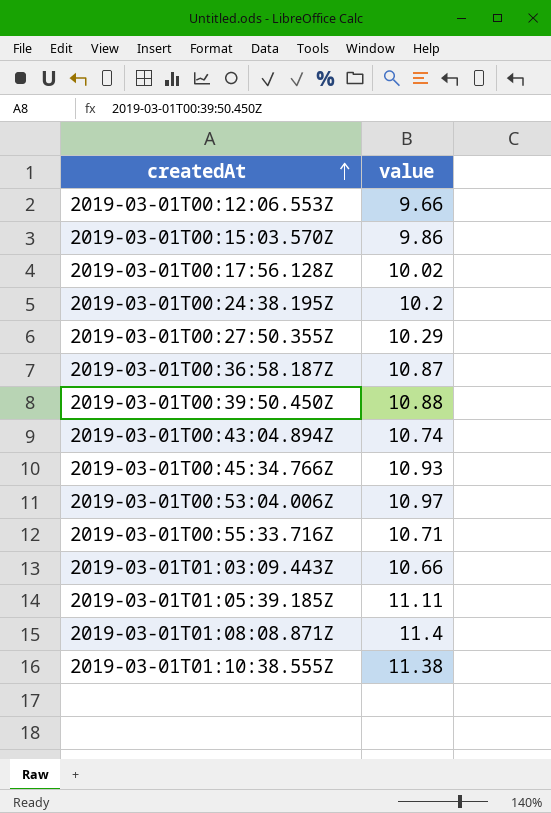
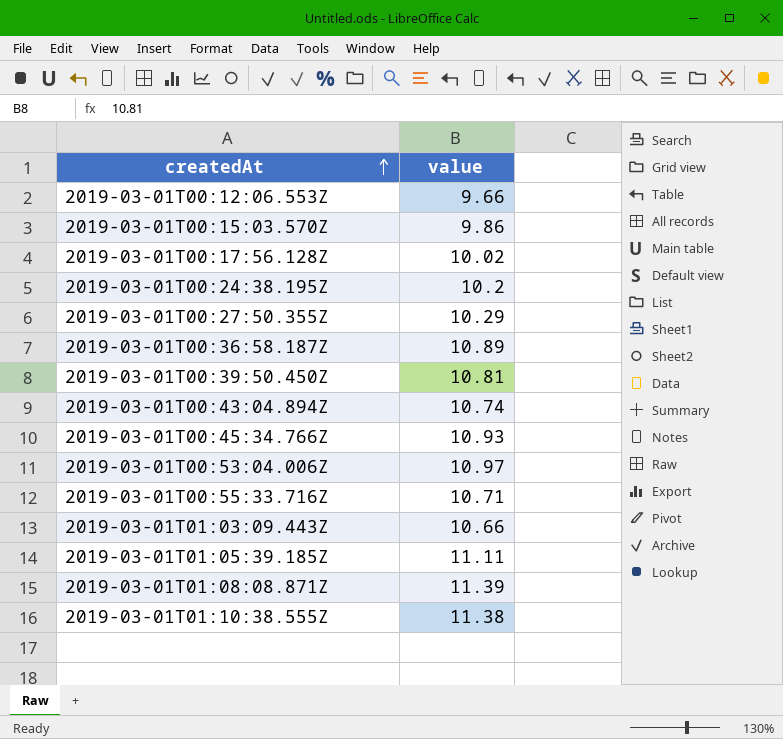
2019-03-01T00:36:58.187Z | value: 10.87 -> 10.89
2019-03-01T00:39:50.450Z | value: 10.88 -> 10.81
2019-03-01T01:08:08.871Z | value: 11.4 -> 11.39

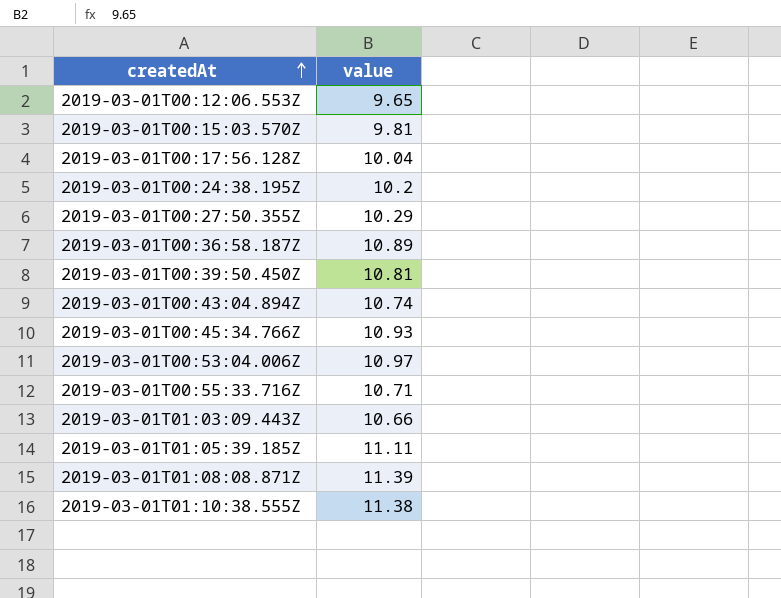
2019-03-01T00:12:06.553Z | value: 9.66 -> 9.65
2019-03-01T00:15:03.570Z | value: 9.86 -> 9.81
2019-03-01T00:17:56.128Z | value: 10.02 -> 10.04

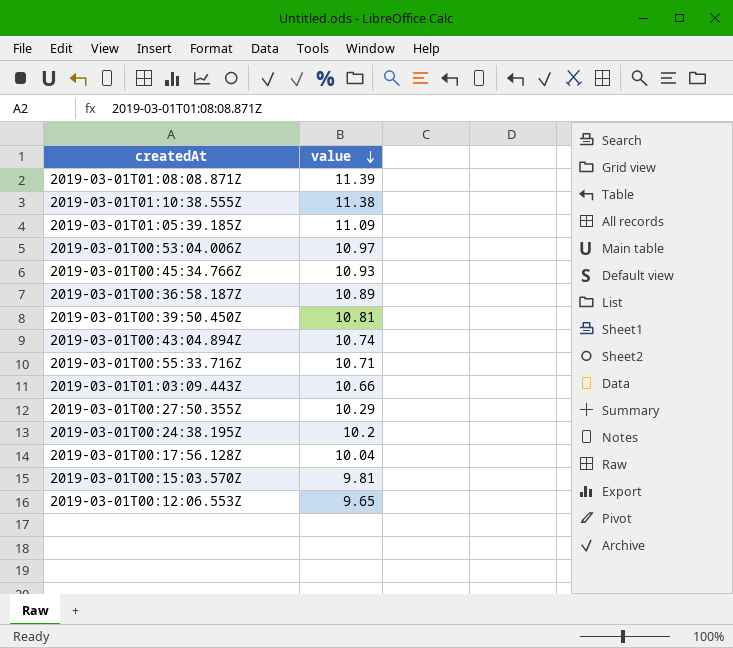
row order: createdAt ascending -> value descending
2019-03-01T01:05:39.185Z | value: 11.11 -> 11.09

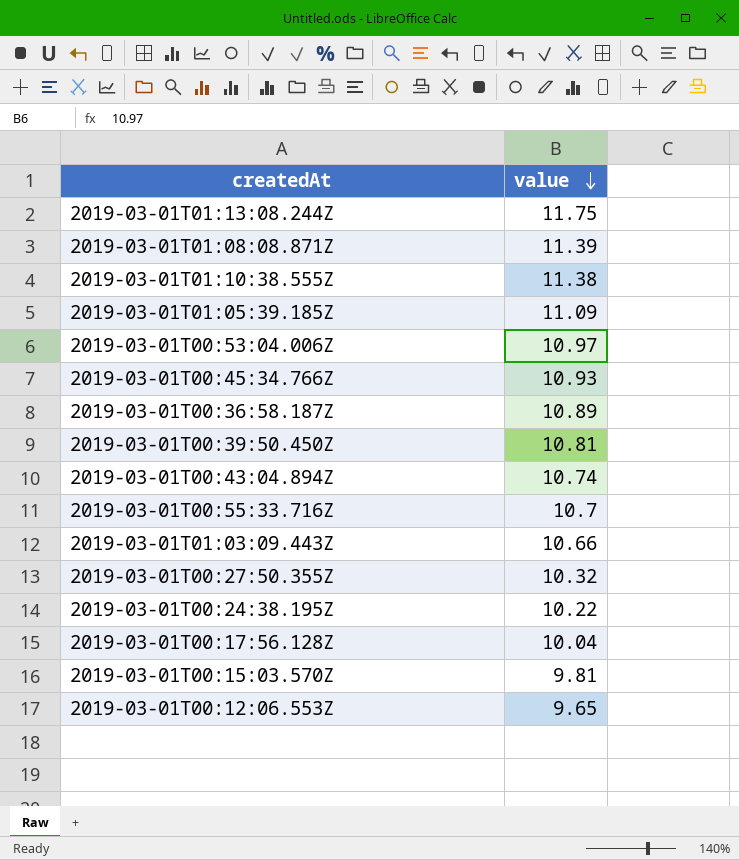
row 2019-03-01T01:13:08.244Z: none -> 11.75
2019-03-01T00:55:33.716Z | value: 10.71 -> 10.7
2019-03-01T00:27:50.355Z | value: 10.29 -> 10.32
2019-03-01T00:24:38.195Z | value: 10.2 -> 10.22

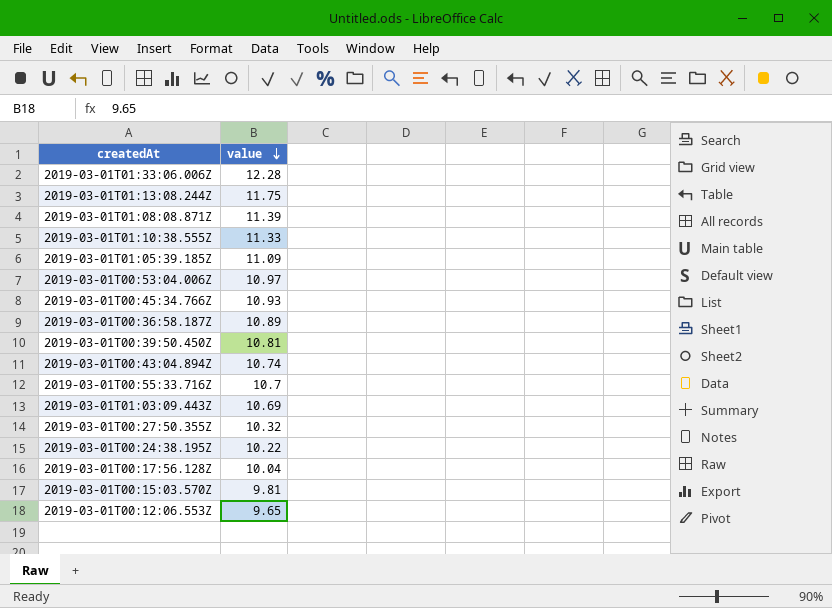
row 2019-03-01T01:33:06.006Z: none -> 12.28
2019-03-01T01:10:38.555Z | value: 11.38 -> 11.33
2019-03-01T01:03:09.443Z | value: 10.66 -> 10.69

